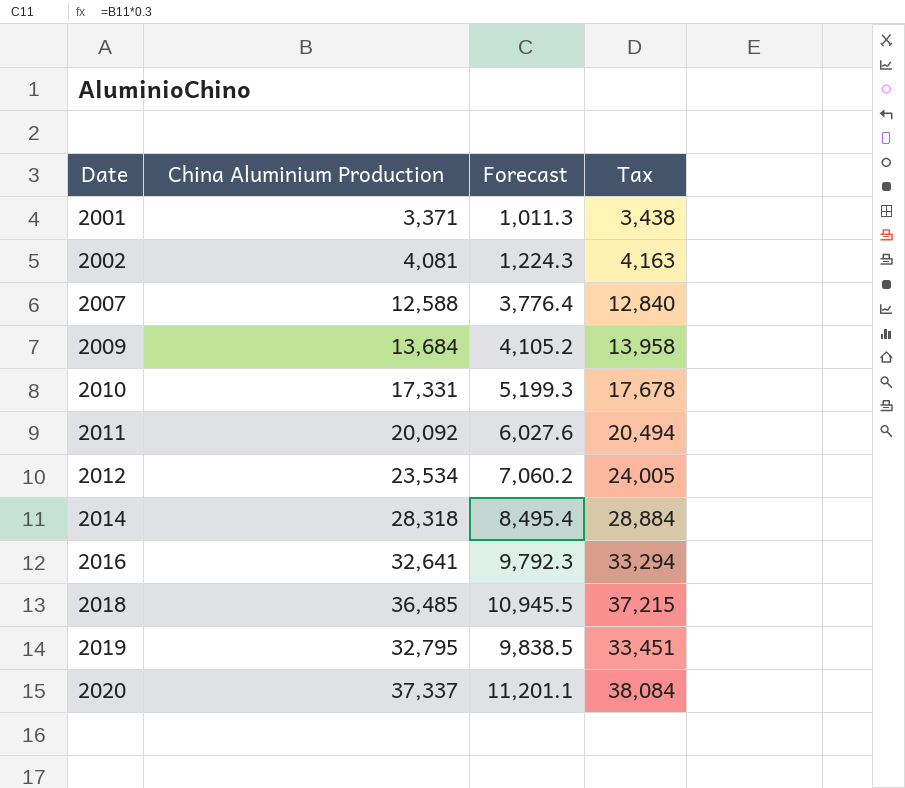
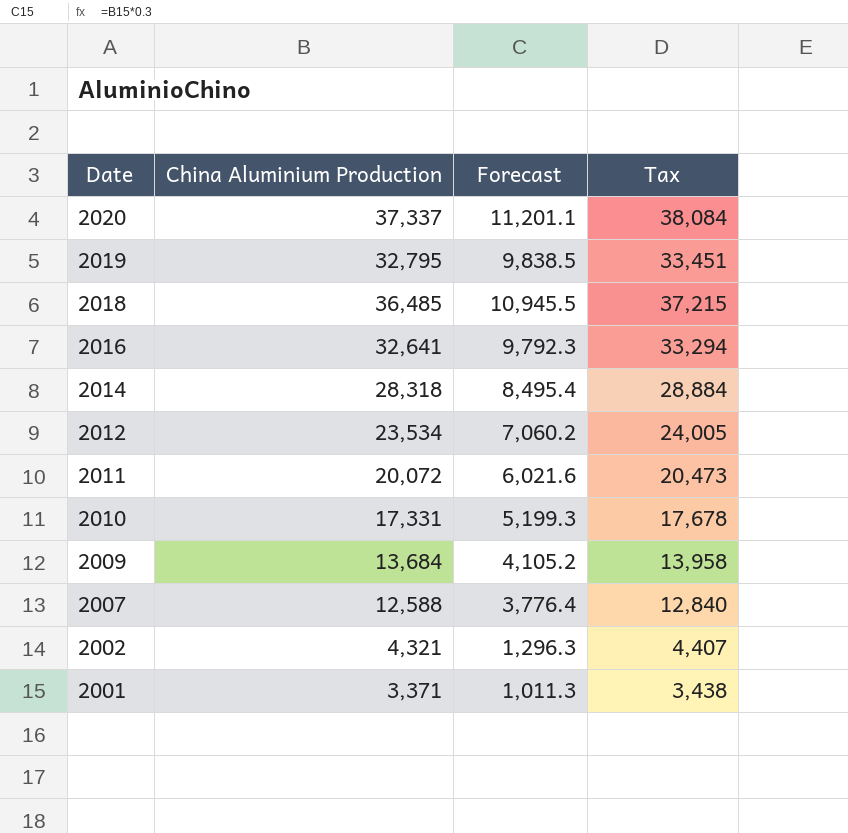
row order: Date ascending -> Date descending
2011 | China Aluminium Production: 20,092 -> 20,072
2011 | Forecast: 6,027.6 -> 6,021.6
2011 | Tax: 20,494 -> 20,473
2002 | China Aluminium Production: 4,081 -> 4,321
2002 | Forecast: 1,224.3 -> 1,296.3
2002 | Tax: 4,163 -> 4,407

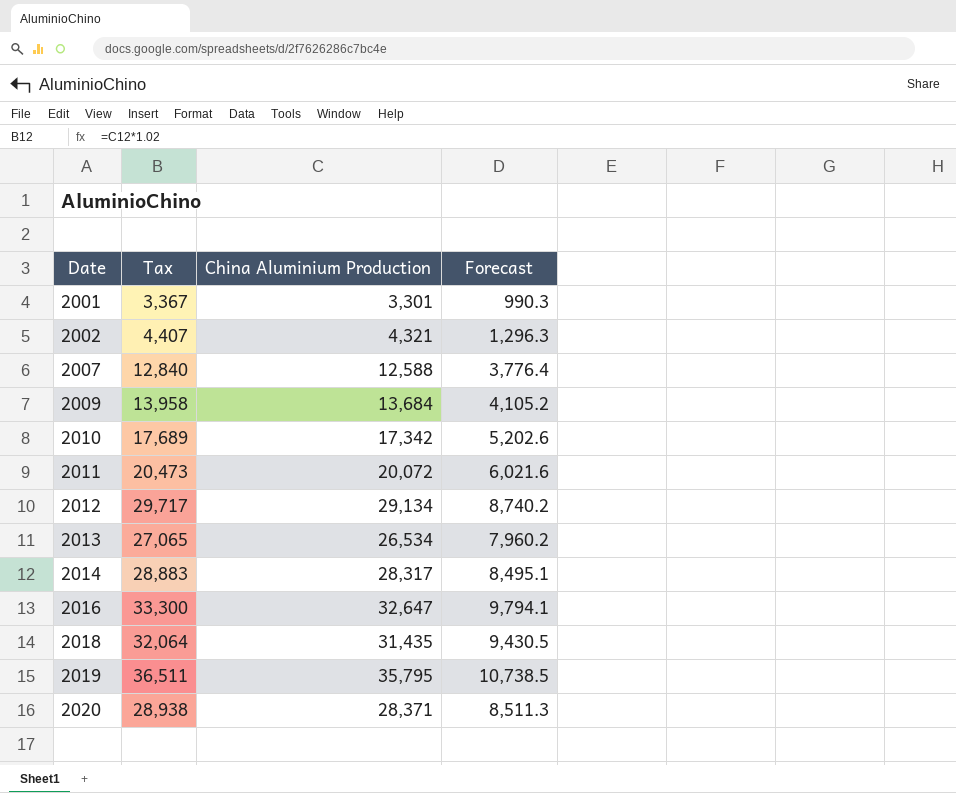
row order: Date descending -> Date ascending
column Tax | position: 4 -> 2
2001 | Tax: 3,438 -> 3,367
2001 | China Aluminium Production: 3,371 -> 3,301
2001 | Forecast: 1,011.3 -> 990.3
2010 | Tax: 17,678 -> 17,689
2010 | China Aluminium Production: 17,331 -> 17,342
2010 | Forecast: 5,199.3 -> 5,202.6
2012 | Tax: 24,005 -> 29,717
2012 | China Aluminium Production: 23,534 -> 29,134
2012 | Forecast: 7,060.2 -> 8,740.2
row 2013: none -> 27,065 | 26,534 | 7,960.2
2014 | Tax: 28,884 -> 28,883
2014 | China Aluminium Production: 28,318 -> 28,317
2014 | Forecast: 8,495.4 -> 8,495.1
2016 | Tax: 33,294 -> 33,300
2016 | China Aluminium Production: 32,641 -> 32,647
2016 | Forecast: 9,792.3 -> 9,794.1
2018 | Tax: 37,215 -> 32,064
2018 | China Aluminium Production: 36,485 -> 31,435
2018 | Forecast: 10,945.5 -> 9,430.5
2019 | Tax: 33,451 -> 36,511
2019 | China Aluminium Production: 32,795 -> 35,795
2019 | Forecast: 9,838.5 -> 10,738.5
2020 | Tax: 38,084 -> 28,938
2020 | China Aluminium Production: 37,337 -> 28,371
2020 | Forecast: 11,201.1 -> 8,511.3

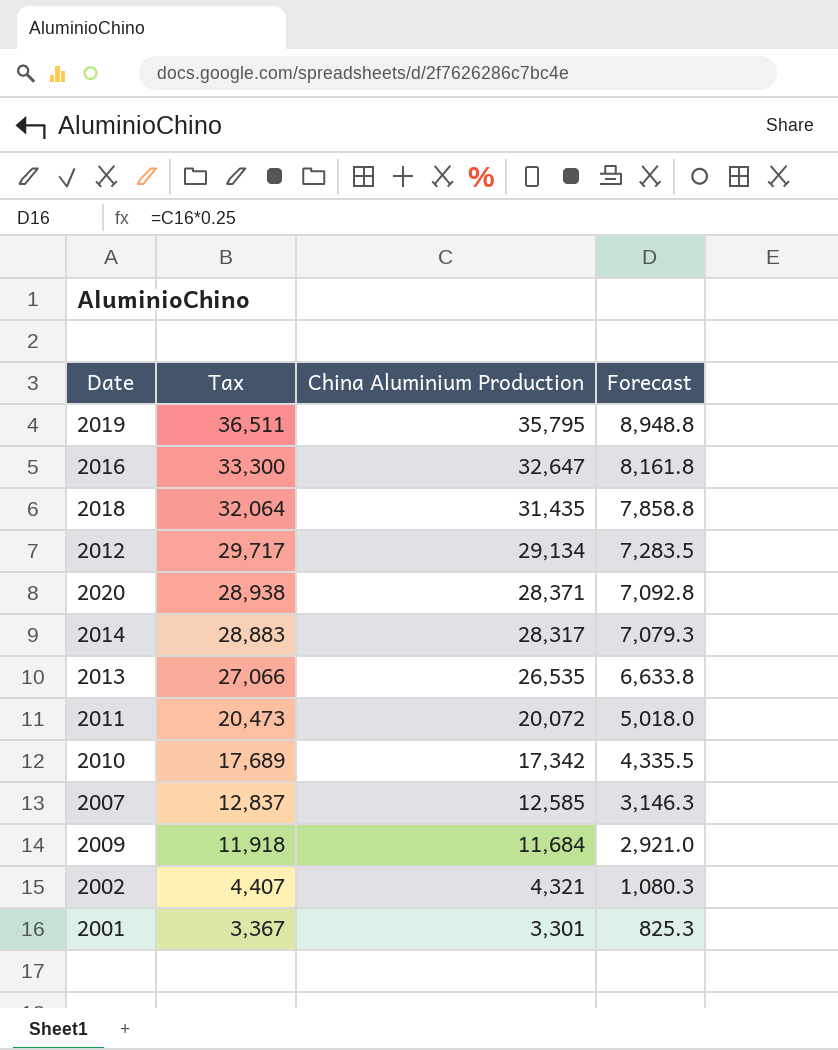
row order: Date ascending -> Tax descending
column Forecast | formula: [China Aluminium Production] * 0.3 -> [China Aluminium Production] * 0.25
2013 | Tax: 27,065 -> 27,066
2013 | China Aluminium Production: 26,534 -> 26,535
2007 | Tax: 12,840 -> 12,837
2007 | China Aluminium Production: 12,588 -> 12,585
2009 | Tax: 13,958 -> 11,918
2009 | China Aluminium Production: 13,684 -> 11,684

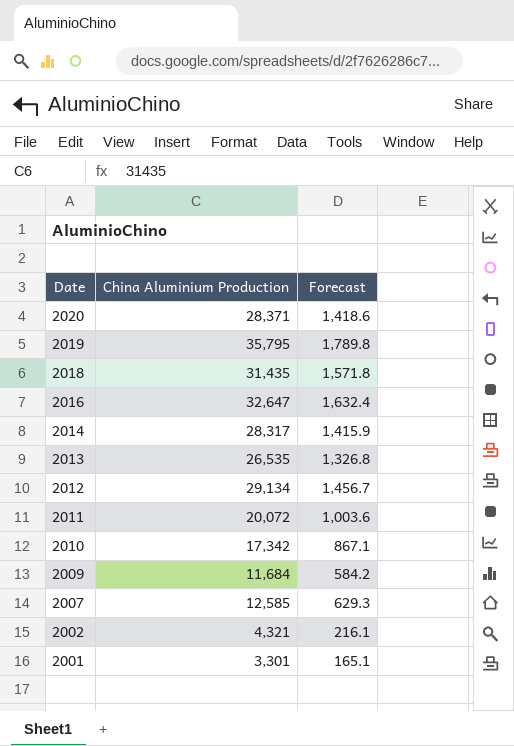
row order: Tax descending -> Date descending
column Tax | formula: [China Aluminium Production] * 1.02 -> none
column Forecast | formula: [China Aluminium Production] * 0.25 -> [China Aluminium Production] * 0.05

